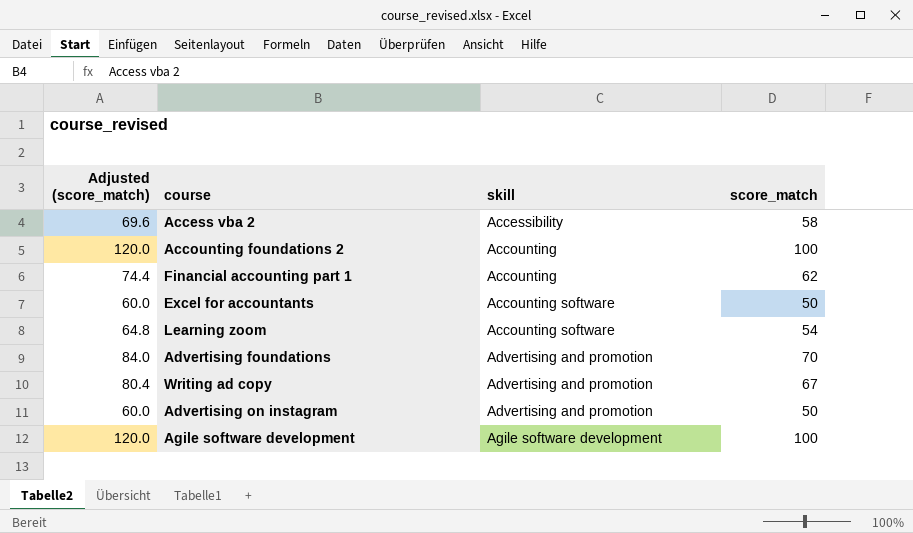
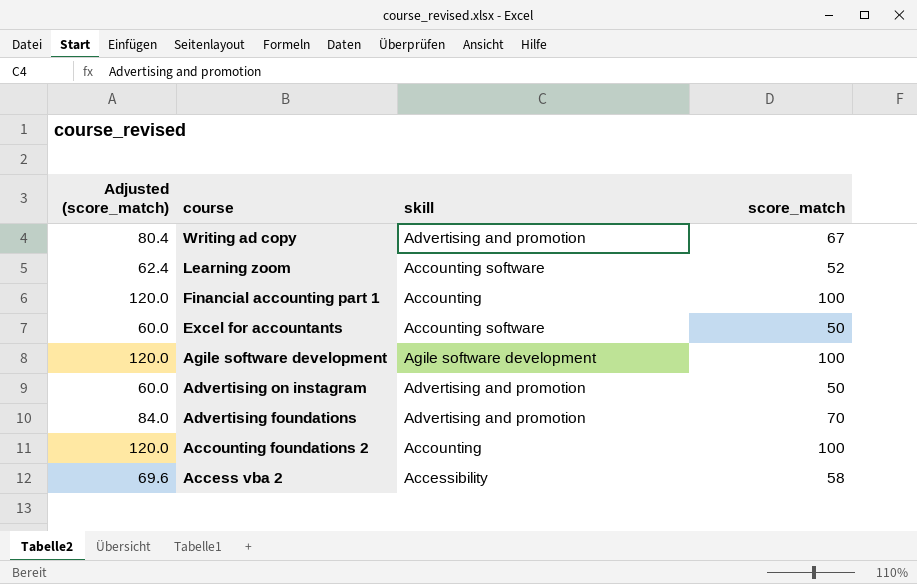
row order: skill ascending -> course descending
Learning zoom | Adjusted (score_match): 64.8 -> 62.4
Learning zoom | score_match: 54 -> 52
Financial accounting part 1 | Adjusted (score_match): 74.4 -> 120.0
Financial accounting part 1 | score_match: 62 -> 100

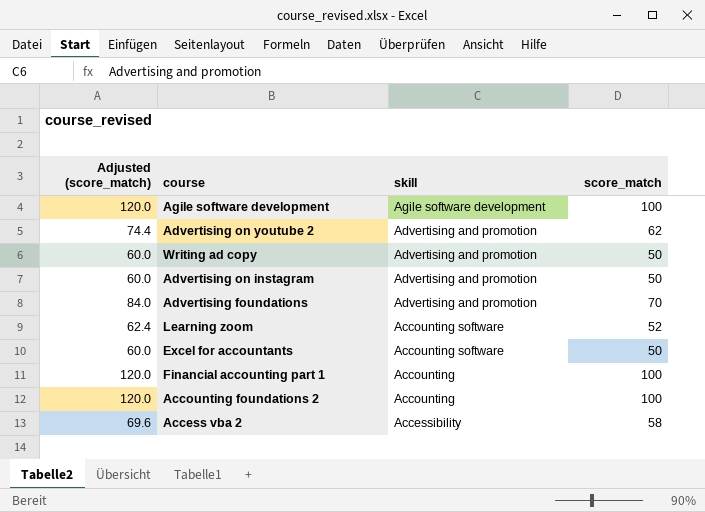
row order: course descending -> skill descending
row Advertising on youtube 2: none -> 74.4 | Advertising and promotion | 62
Writing ad copy | Adjusted (score_match): 80.4 -> 60.0
Writing ad copy | score_match: 67 -> 50

